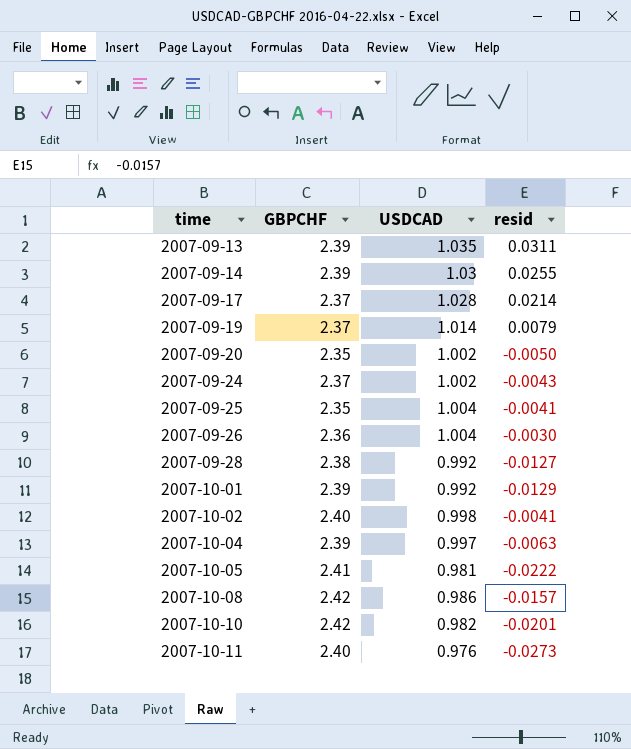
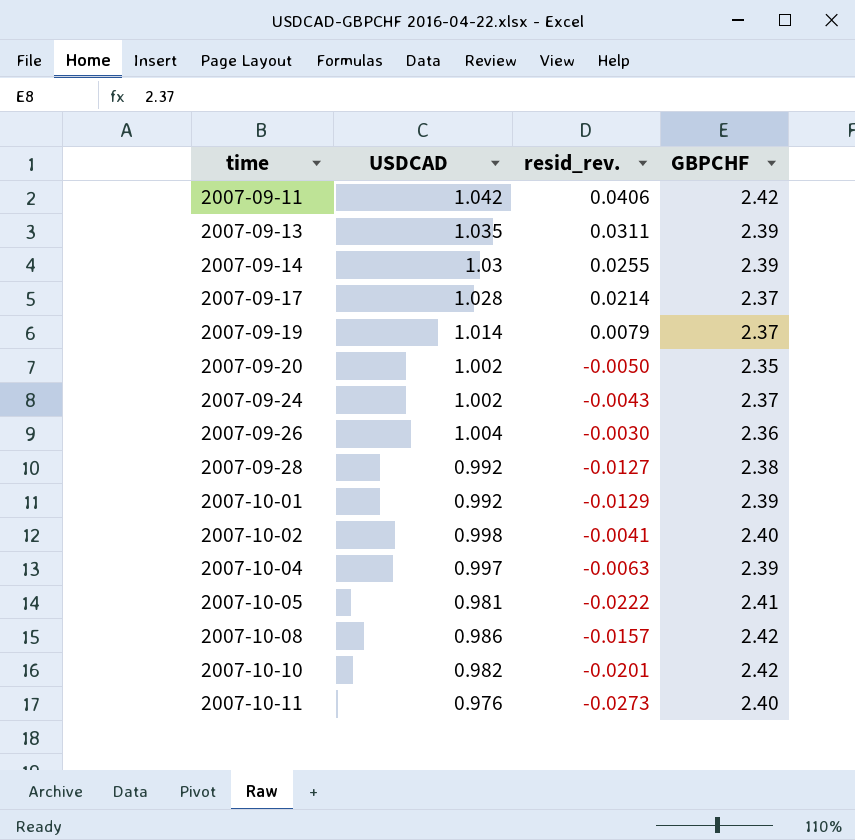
column name: resid -> resid_rev.
column GBPCHF | position: 2 -> 4
row 2007-09-25: 2.35 | 1.004 | -0.0041 -> none
row 2007-09-11: none -> 1.042 | 0.0406 | 2.42

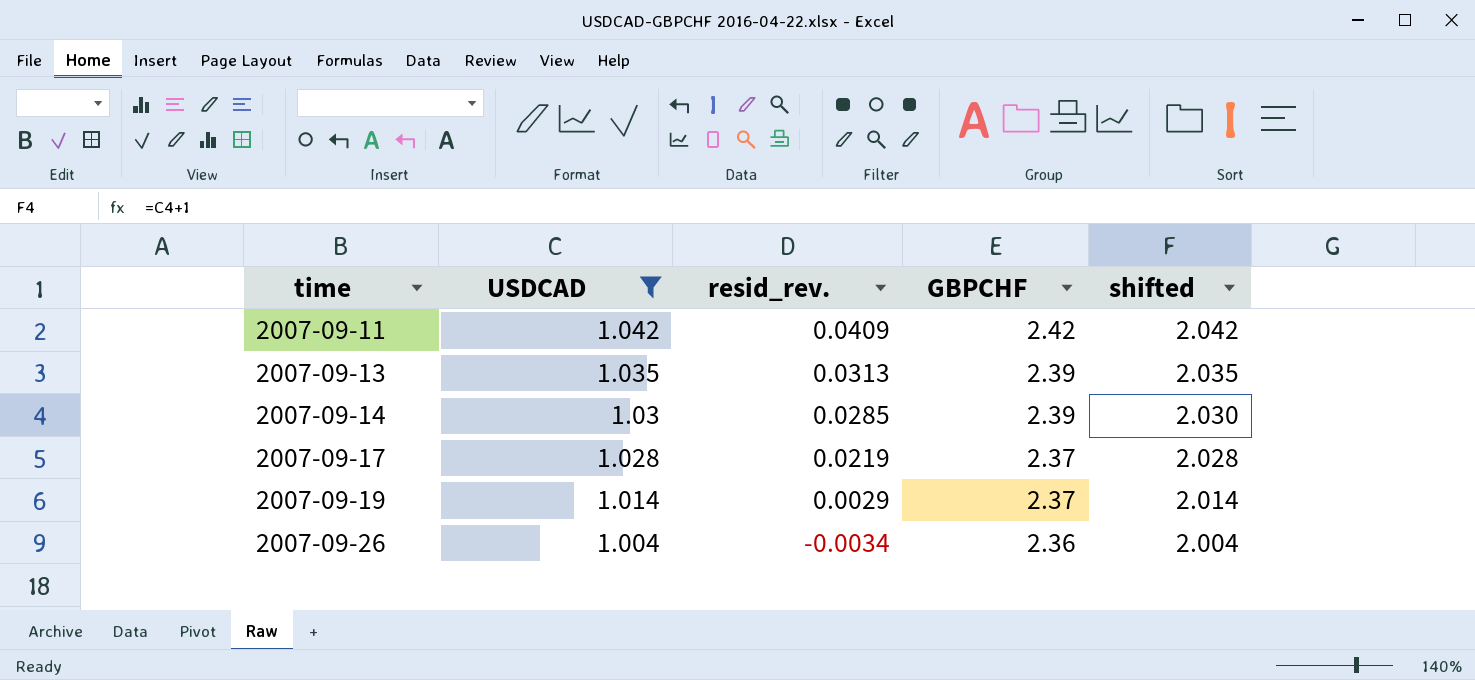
filter: none -> USDCAD >= 1.004
column shifted | formula: none -> [USDCAD] + 1
2007-09-11 | resid_rev.: 0.0406 -> 0.0409
2007-09-13 | resid_rev.: 0.0311 -> 0.0313
2007-09-14 | resid_rev.: 0.0255 -> 0.0285
2007-09-17 | resid_rev.: 0.0214 -> 0.0219
2007-09-19 | resid_rev.: 0.0079 -> 0.0029
2007-09-26 | resid_rev.: -0.0030 -> -0.0034

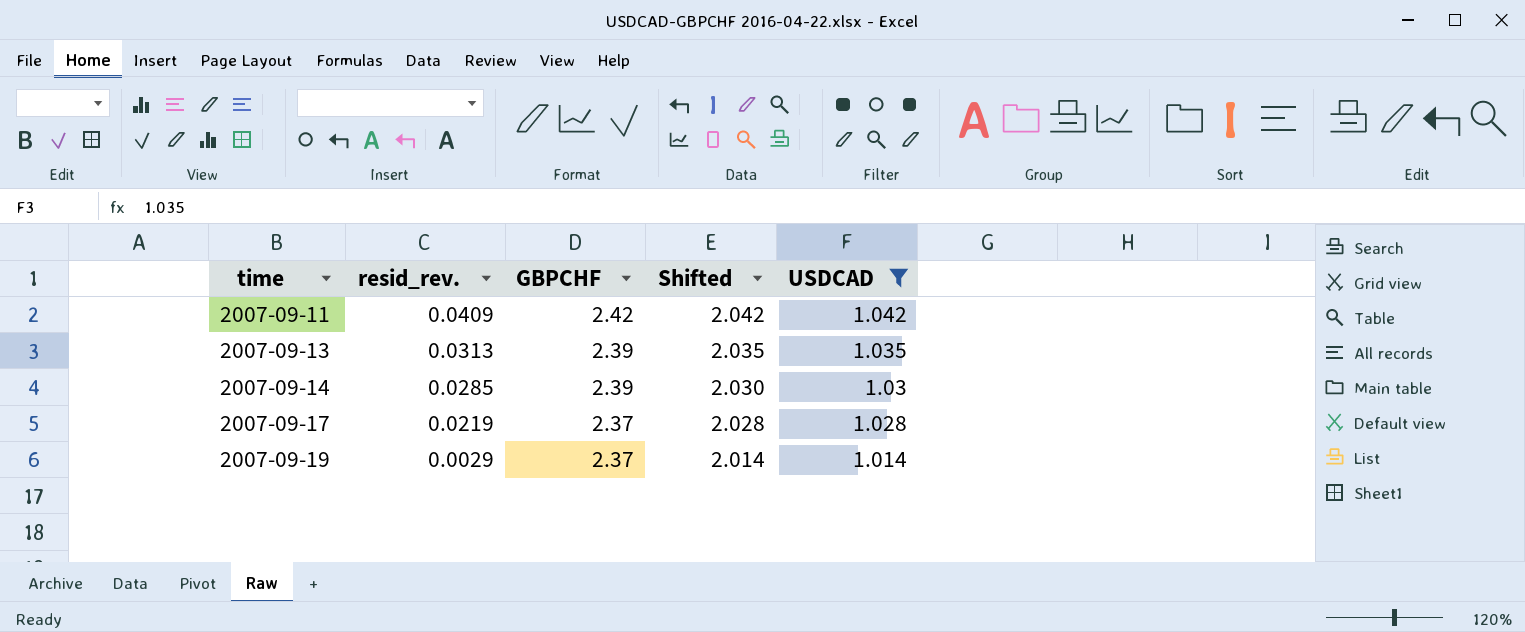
column name: shifted -> Shifted
column USDCAD | position: 2 -> 5
row 2007-09-26: 1.004 | -0.0034 | 2.36 | 2.004 -> none

